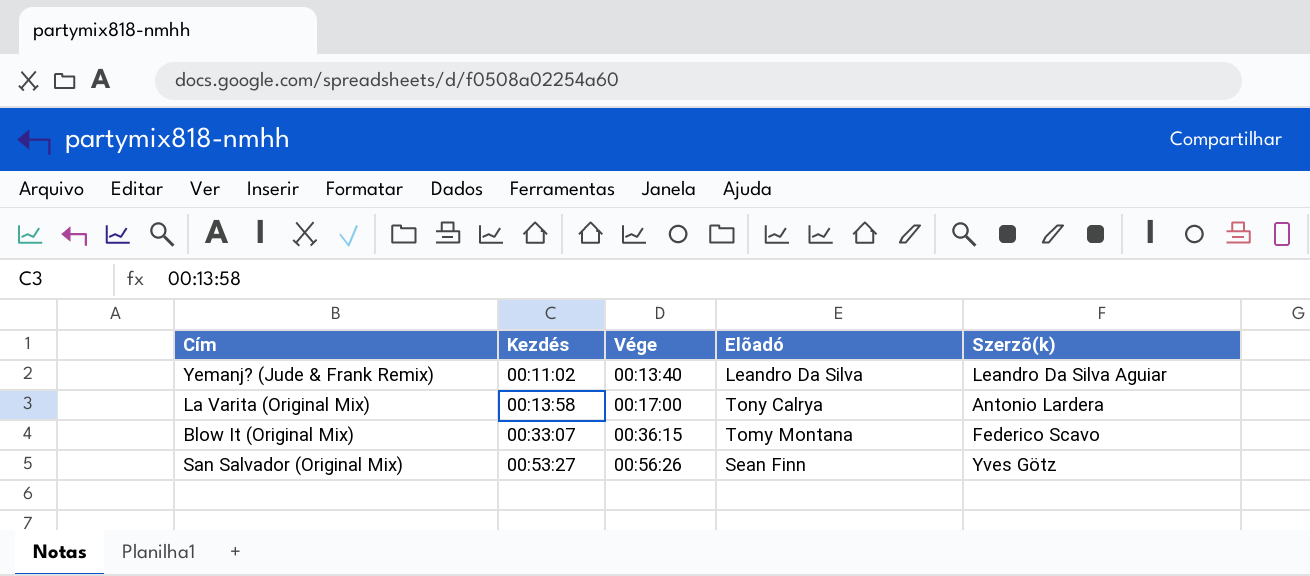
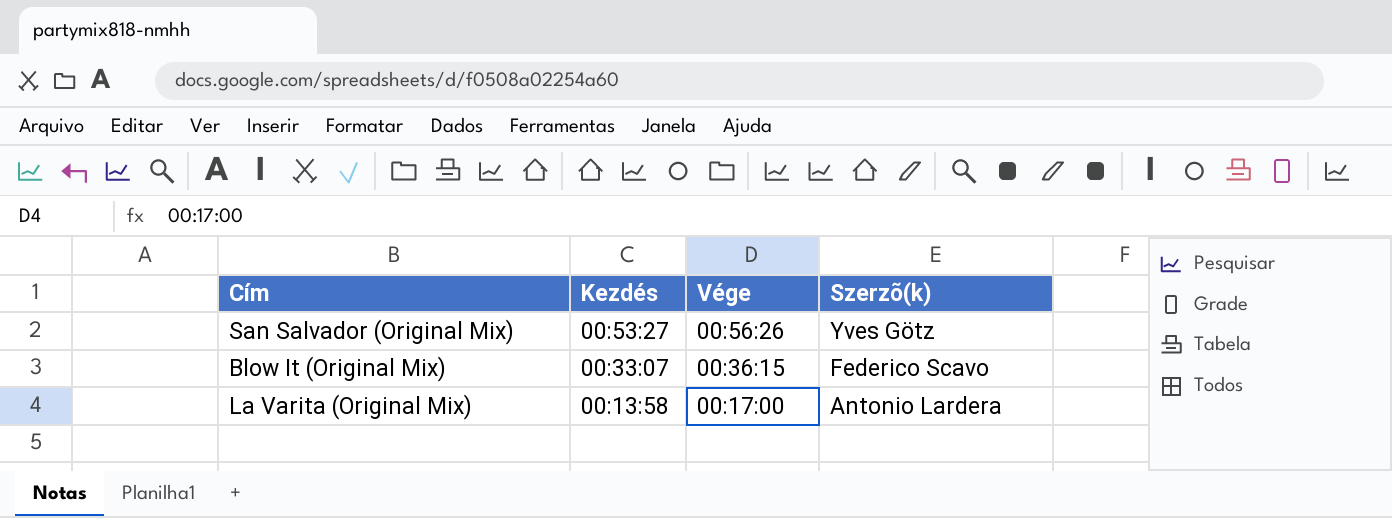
row order: Kezdés ascending -> Kezdés descending
column Elõadó | position: 4 -> none
row Yemanj? (Jude & Frank Remix): 00:11:02 | 00:13:40 | Leandro Da Silva | Leandro Da Silva Aguiar -> none

